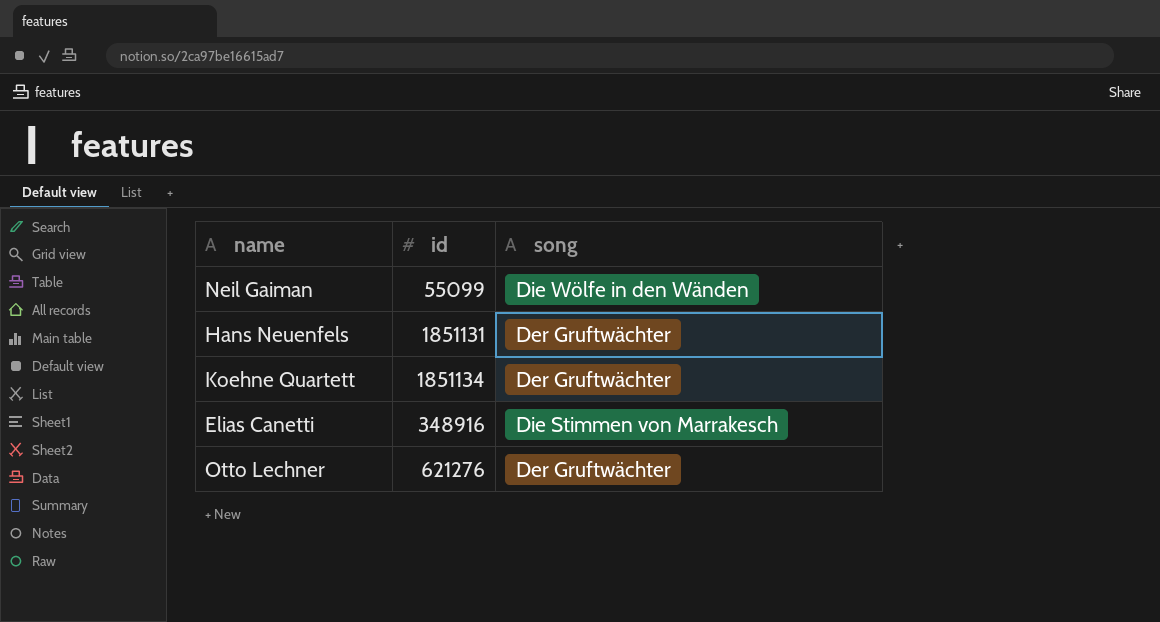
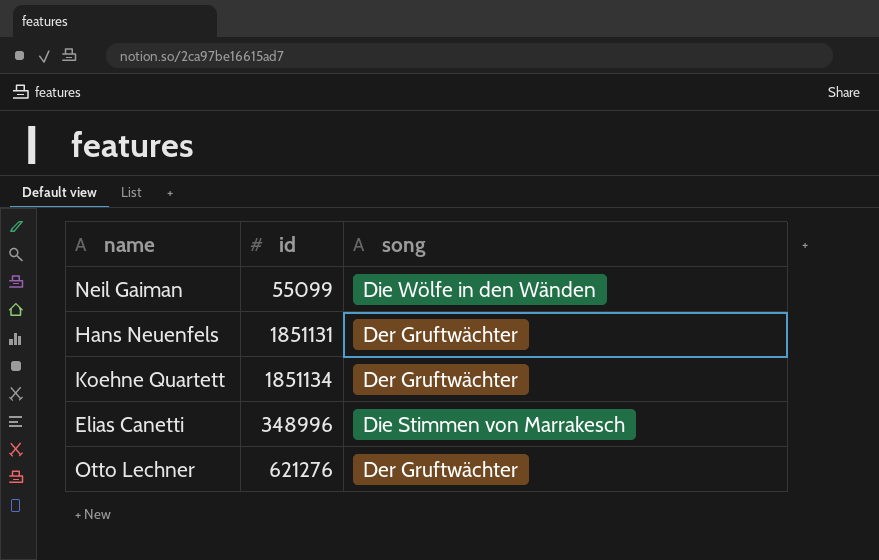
Elias Canetti | id: 348916 -> 348996

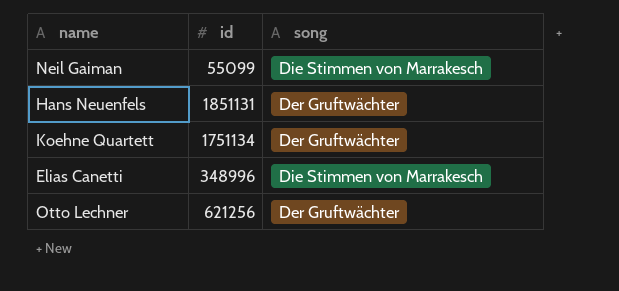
Neil Gaiman | song: Die Wölfe in den Wänden -> Die Stimmen von Marrakesch
Koehne Quartett | id: 1851134 -> 1751134
Otto Lechner | id: 621276 -> 621256

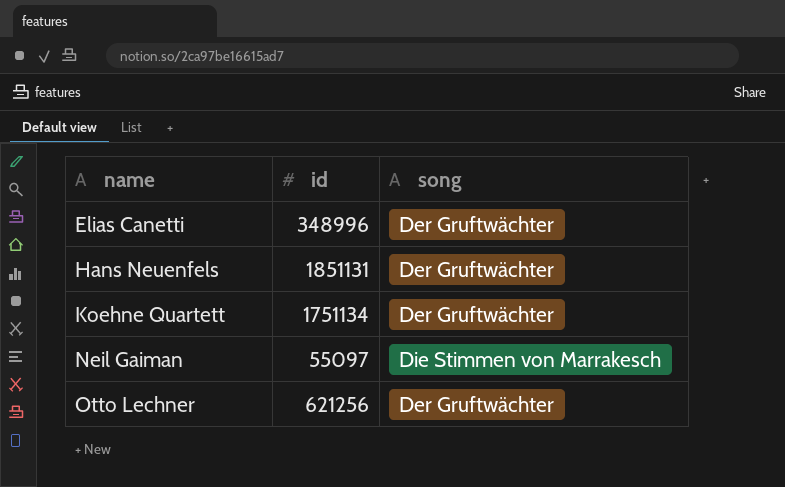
row order: none -> name ascending
Elias Canetti | song: Die Stimmen von Marrakesch -> Der Gruftwächter
Neil Gaiman | id: 55099 -> 55097

